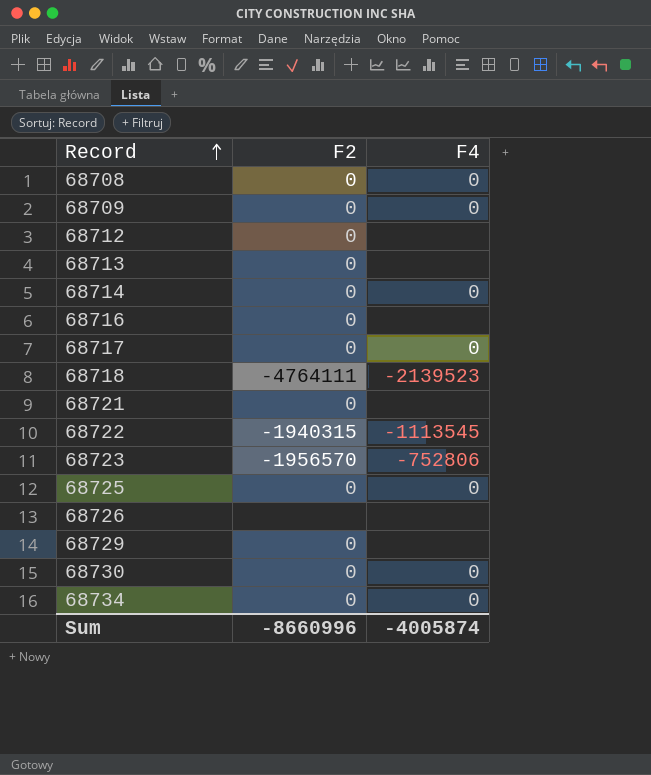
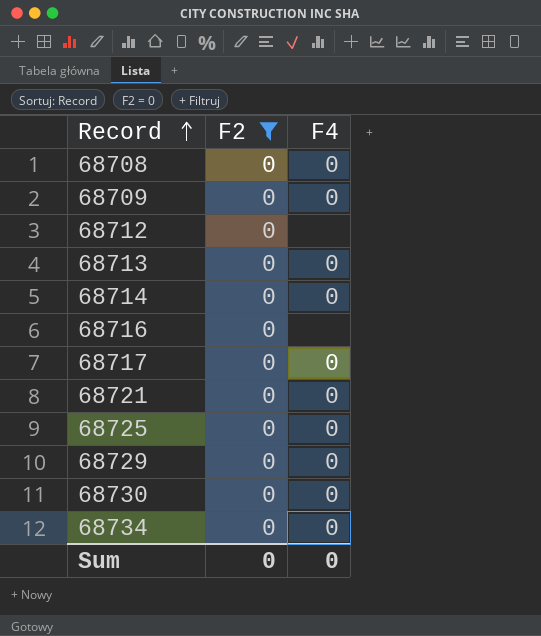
filter: none -> F2 = 0
68713 | F4: none -> 0
68721 | F4: none -> 0
68729 | F4: none -> 0
Sum | F2: -8660996 -> 0
Sum | F4: -4005874 -> 0

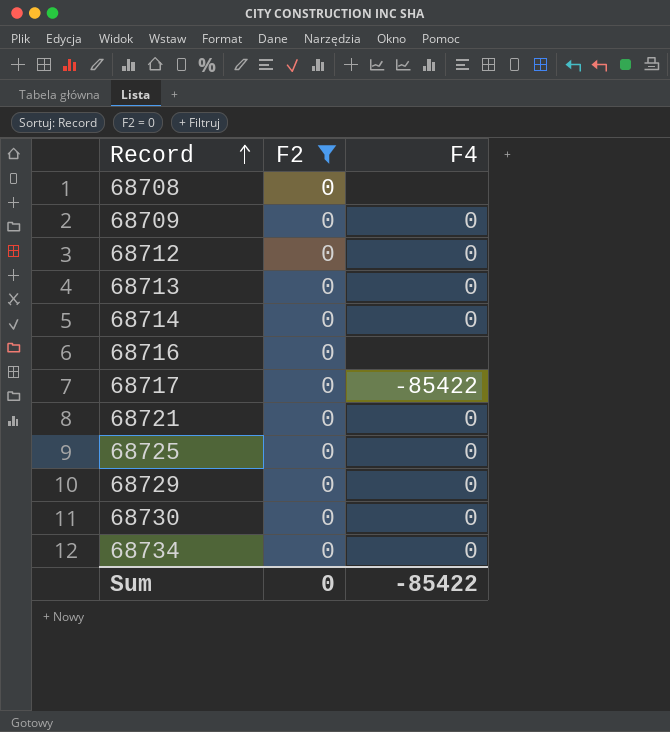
68708 | F4: 0 -> none
68712 | F4: none -> 0
68717 | F4: 0 -> -85422
Sum | F4: 0 -> -85422

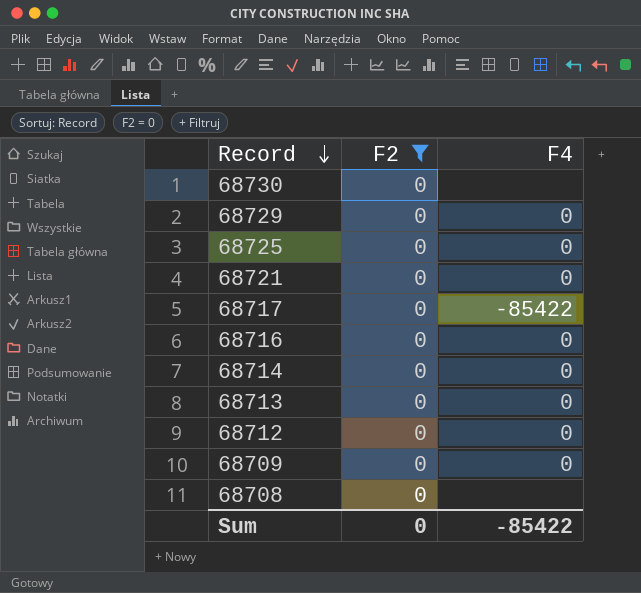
row order: Record ascending -> Record descending
row 68734: 0 | 0 -> none
68730 | F4: 0 -> none
68716 | F4: none -> 0

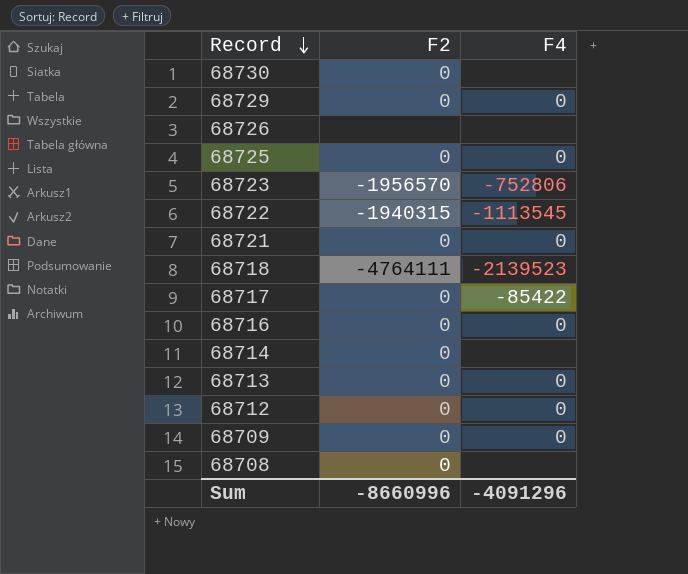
filter: F2 = 0 -> none
68714 | F4: 0 -> none
Sum | F2: 0 -> -8660996
Sum | F4: -85422 -> -4091296

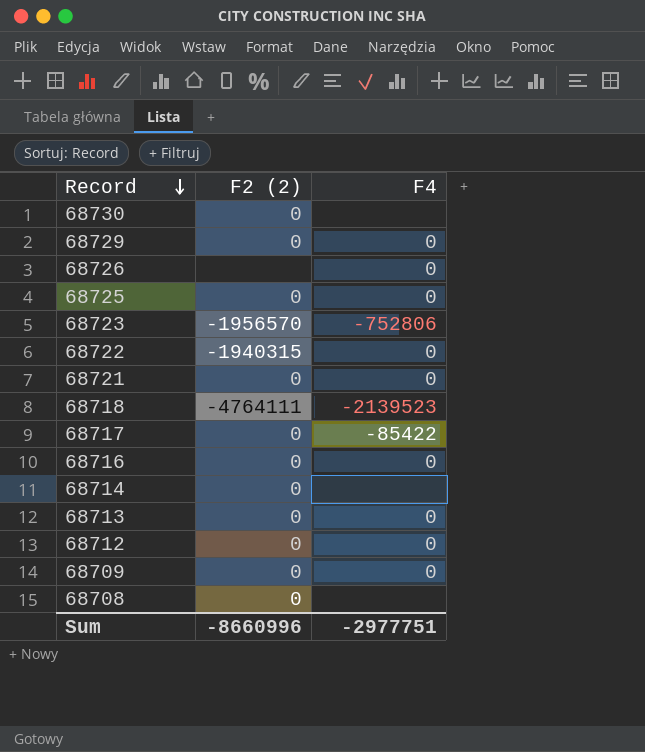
column name: F2 -> F2 (2)
68726 | F4: none -> 0
68722 | F4: -1113545 -> 0
Sum | F4: -4091296 -> -2977751

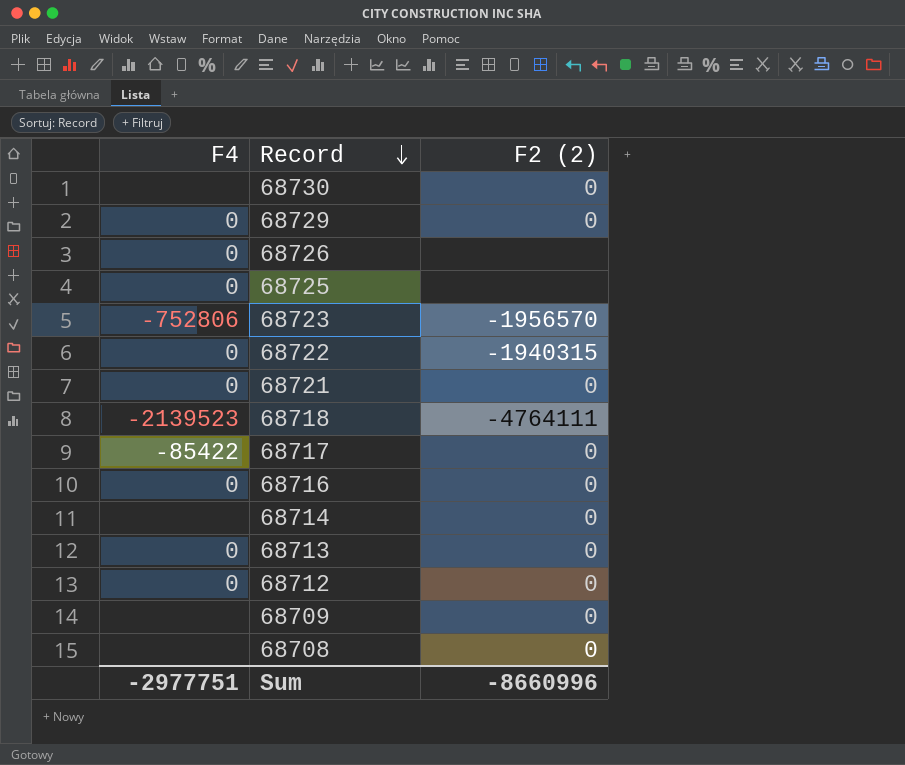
column F4 | position: 3 -> 1
68725 | F2 (2): 0 -> none
68709 | F4: 0 -> none

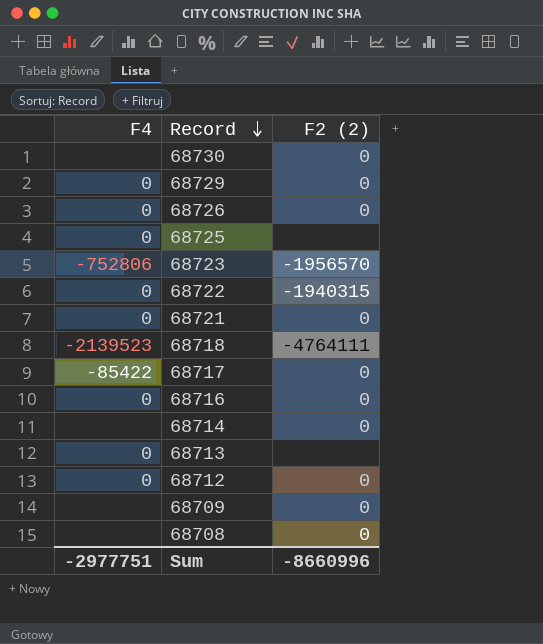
68726 | F2 (2): none -> 0
68713 | F2 (2): 0 -> none

